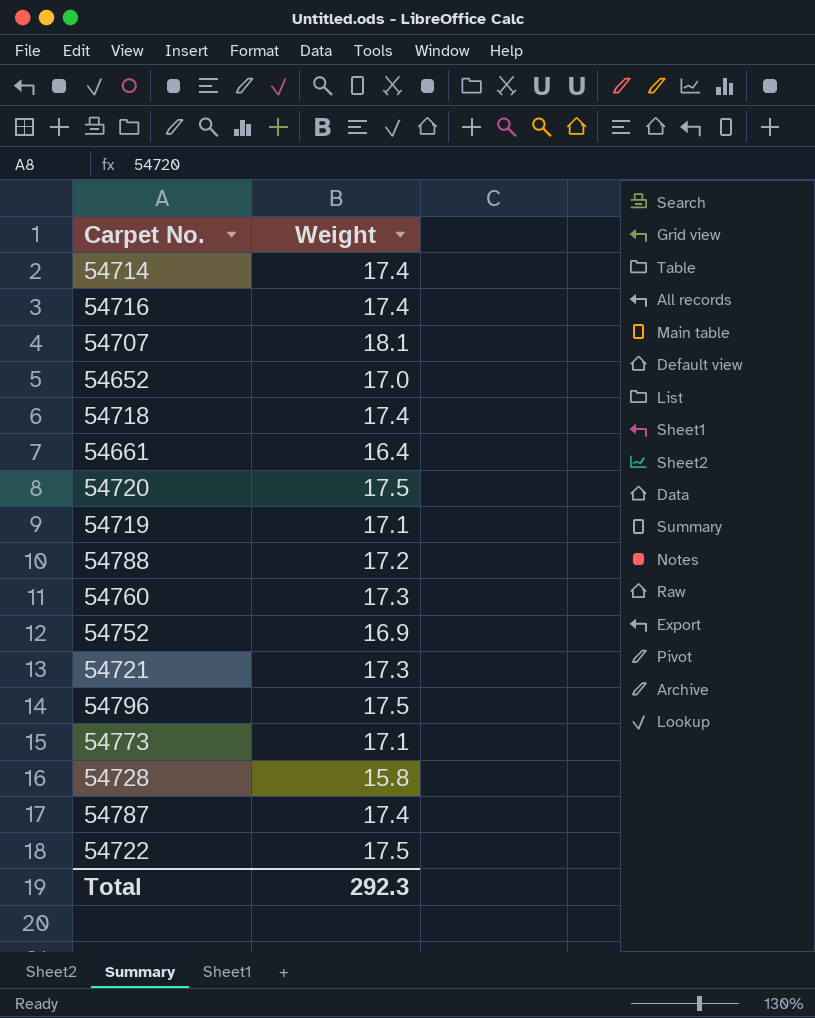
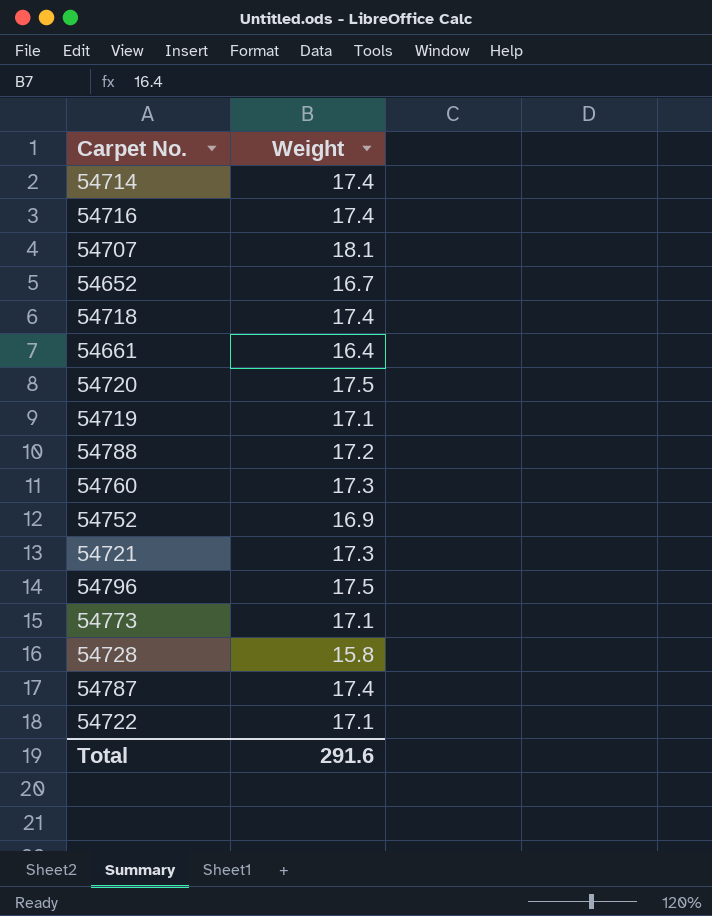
54652 | Weight: 17.0 -> 16.7
54722 | Weight: 17.5 -> 17.1
Total | Weight: 292.3 -> 291.6

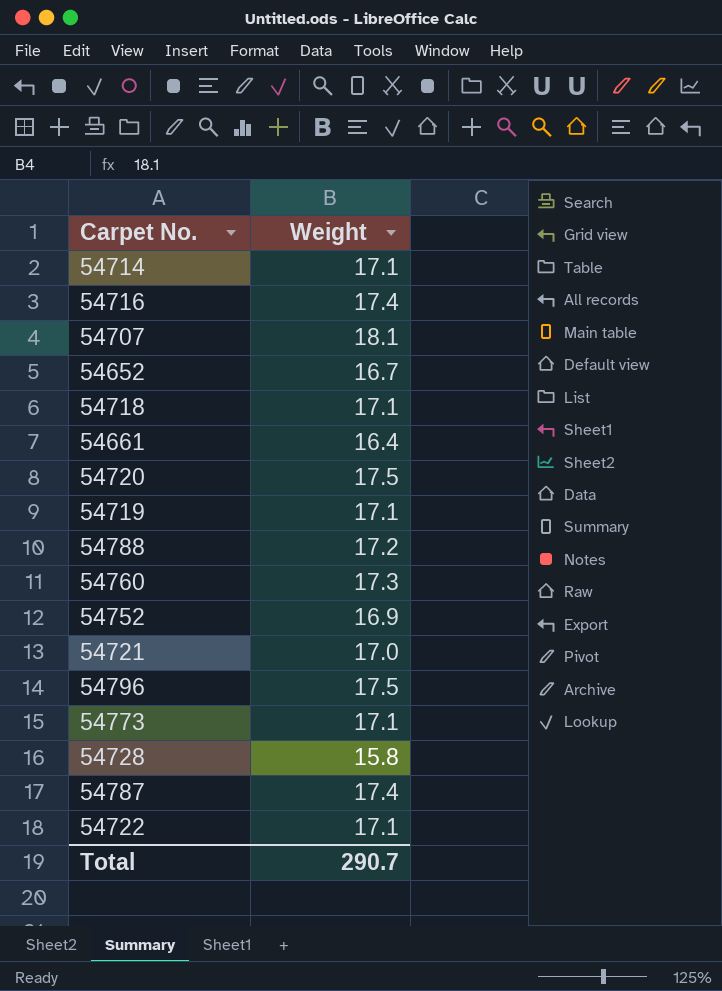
54714 | Weight: 17.4 -> 17.1
54718 | Weight: 17.4 -> 17.1
54721 | Weight: 17.3 -> 17.0
Total | Weight: 291.6 -> 290.7

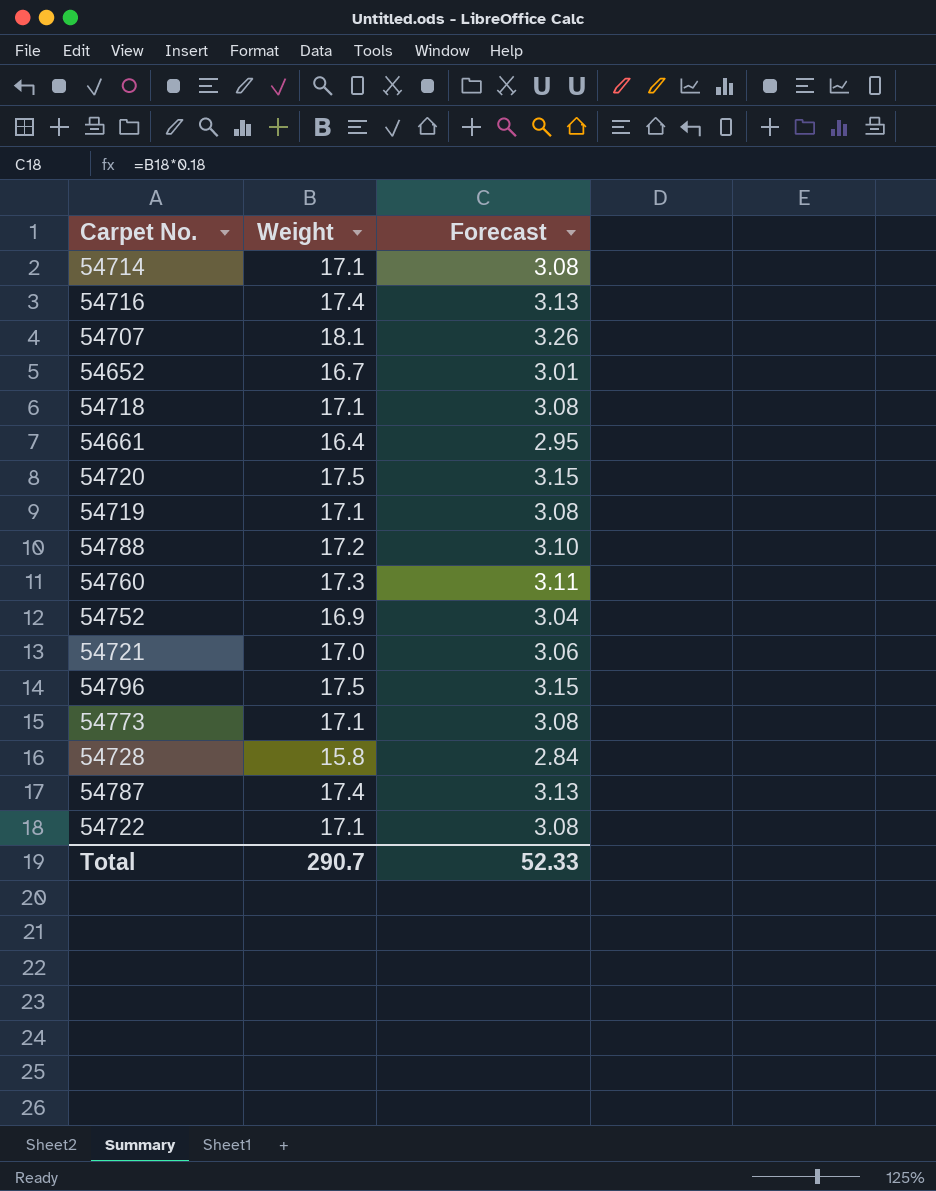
column Forecast | formula: none -> [Weight] * 0.18

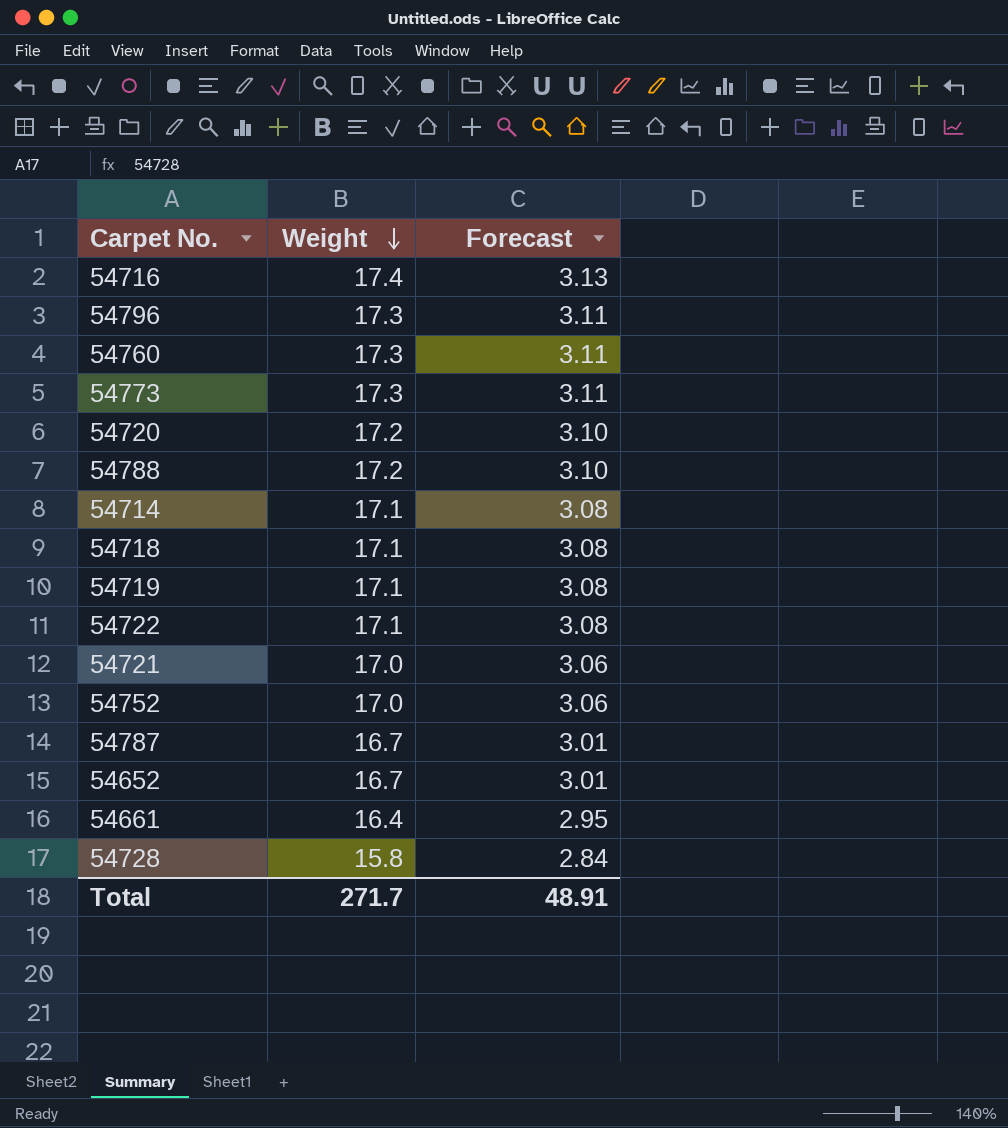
row order: none -> Weight descending
row 54707: 18.1 | 3.26 -> none
54796 | Weight: 17.5 -> 17.3
54796 | Forecast: 3.15 -> 3.11
54773 | Weight: 17.1 -> 17.3
54773 | Forecast: 3.08 -> 3.11
54720 | Weight: 17.5 -> 17.2
54720 | Forecast: 3.15 -> 3.10
54752 | Weight: 16.9 -> 17.0
54752 | Forecast: 3.04 -> 3.06
54787 | Weight: 17.4 -> 16.7
54787 | Forecast: 3.13 -> 3.01
Total | Weight: 290.7 -> 271.7
Total | Forecast: 52.33 -> 48.91

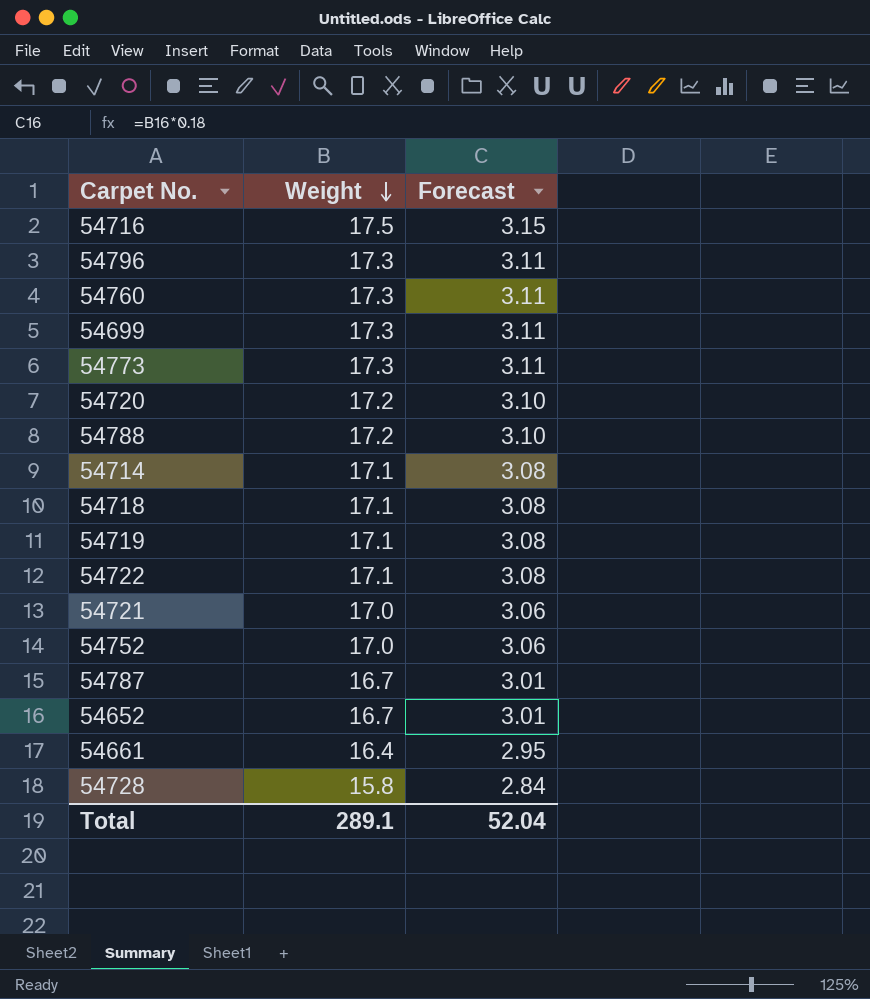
54716 | Weight: 17.4 -> 17.5
54716 | Forecast: 3.13 -> 3.15
row 54699: none -> 17.3 | 3.11
Total | Weight: 271.7 -> 289.1
Total | Forecast: 48.91 -> 52.04

